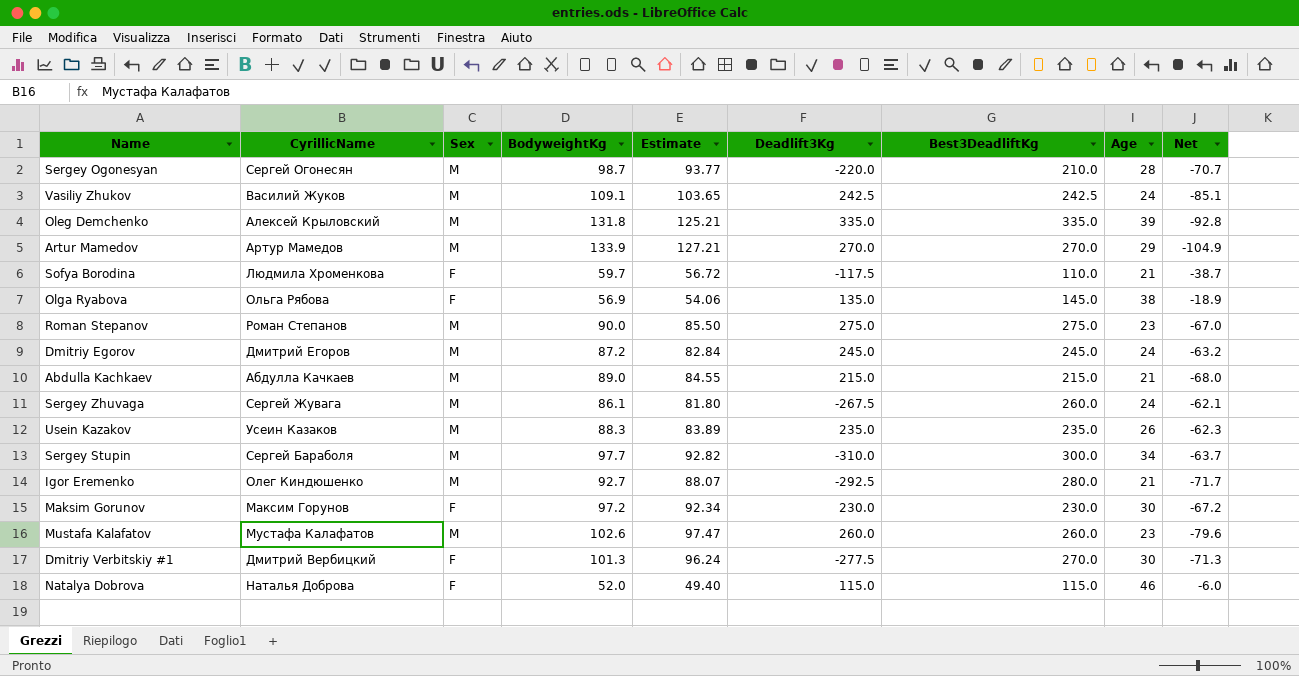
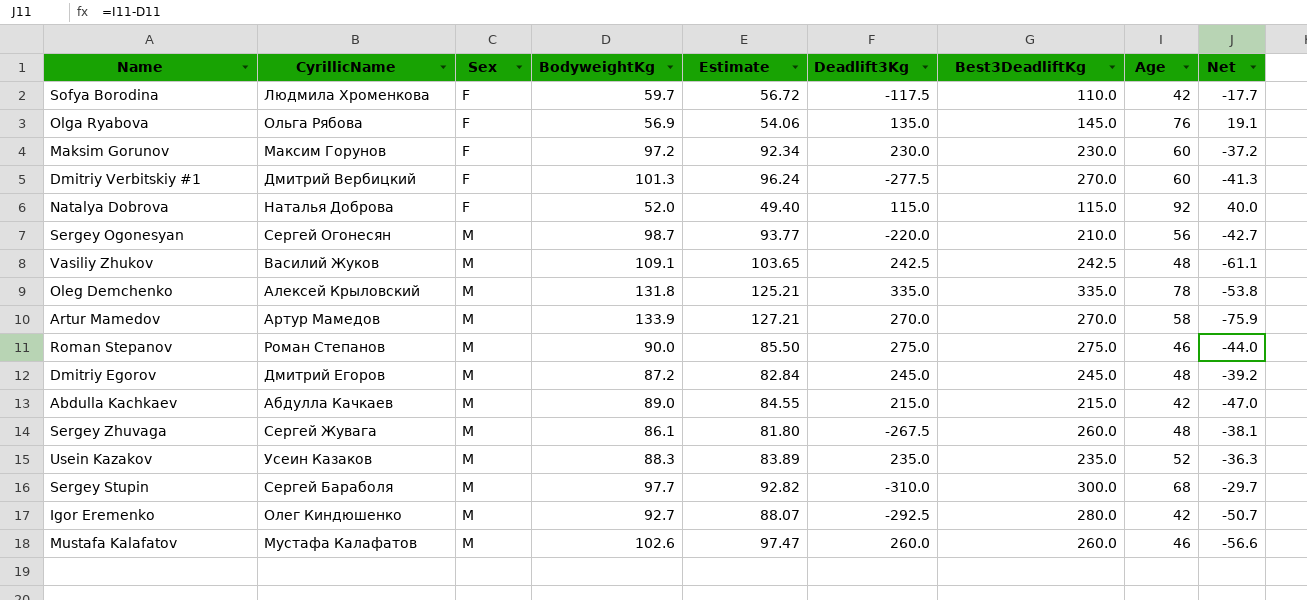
row order: none -> Sex ascending
Sofya Borodina | Age: 21 -> 42
Sofya Borodina | Net: -38.7 -> -17.7
Olga Ryabova | Age: 38 -> 76
Olga Ryabova | Net: -18.9 -> 19.1
Maksim Gorunov | Age: 30 -> 60
Maksim Gorunov | Net: -67.2 -> -37.2
Dmitriy Verbitskiy #1 | Age: 30 -> 60
Dmitriy Verbitskiy #1 | Net: -71.3 -> -41.3
Natalya Dobrova | Age: 46 -> 92
Natalya Dobrova | Net: -6.0 -> 40.0
Sergey Ogonesyan | Age: 28 -> 56
Sergey Ogonesyan | Net: -70.7 -> -42.7
Vasiliy Zhukov | Age: 24 -> 48
Vasiliy Zhukov | Net: -85.1 -> -61.1
Oleg Demchenko | Age: 39 -> 78
Oleg Demchenko | Net: -92.8 -> -53.8
Artur Mamedov | Age: 29 -> 58
Artur Mamedov | Net: -104.9 -> -75.9
Roman Stepanov | Age: 23 -> 46
Roman Stepanov | Net: -67.0 -> -44.0
Dmitriy Egorov | Age: 24 -> 48
Dmitriy Egorov | Net: -63.2 -> -39.2
Abdulla Kachkaev | Age: 21 -> 42
Abdulla Kachkaev | Net: -68.0 -> -47.0
Sergey Zhuvaga | Age: 24 -> 48
Sergey Zhuvaga | Net: -62.1 -> -38.1
Usein Kazakov | Age: 26 -> 52
Usein Kazakov | Net: -62.3 -> -36.3
Sergey Stupin | Age: 34 -> 68
Sergey Stupin | Net: -63.7 -> -29.7
Igor Eremenko | Age: 21 -> 42
Igor Eremenko | Net: -71.7 -> -50.7
Mustafa Kalafatov | Age: 23 -> 46
Mustafa Kalafatov | Net: -79.6 -> -56.6

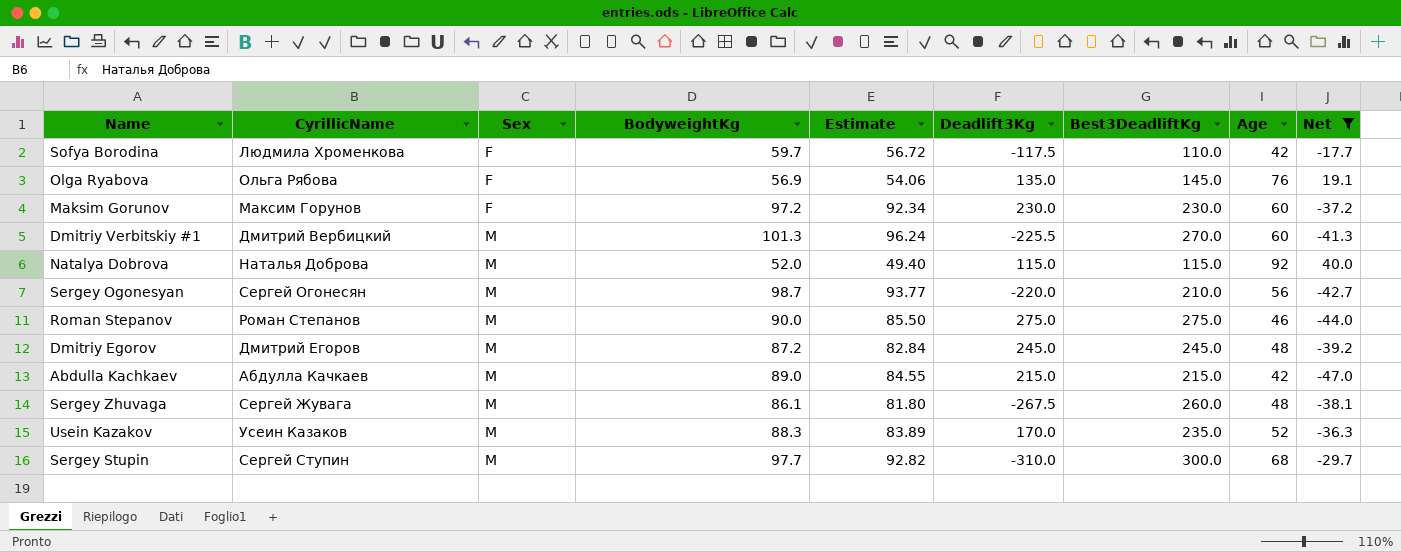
filter: none -> Net >= -47.0
Dmitriy Verbitskiy #1 | Sex: F -> M
Dmitriy Verbitskiy #1 | Deadlift3Kg: -277.5 -> -225.5
Natalya Dobrova | Sex: F -> M
Usein Kazakov | Deadlift3Kg: 235.0 -> 170.0
Sergey Stupin | CyrillicName: Сергей Бараболя -> Сергей Ступин

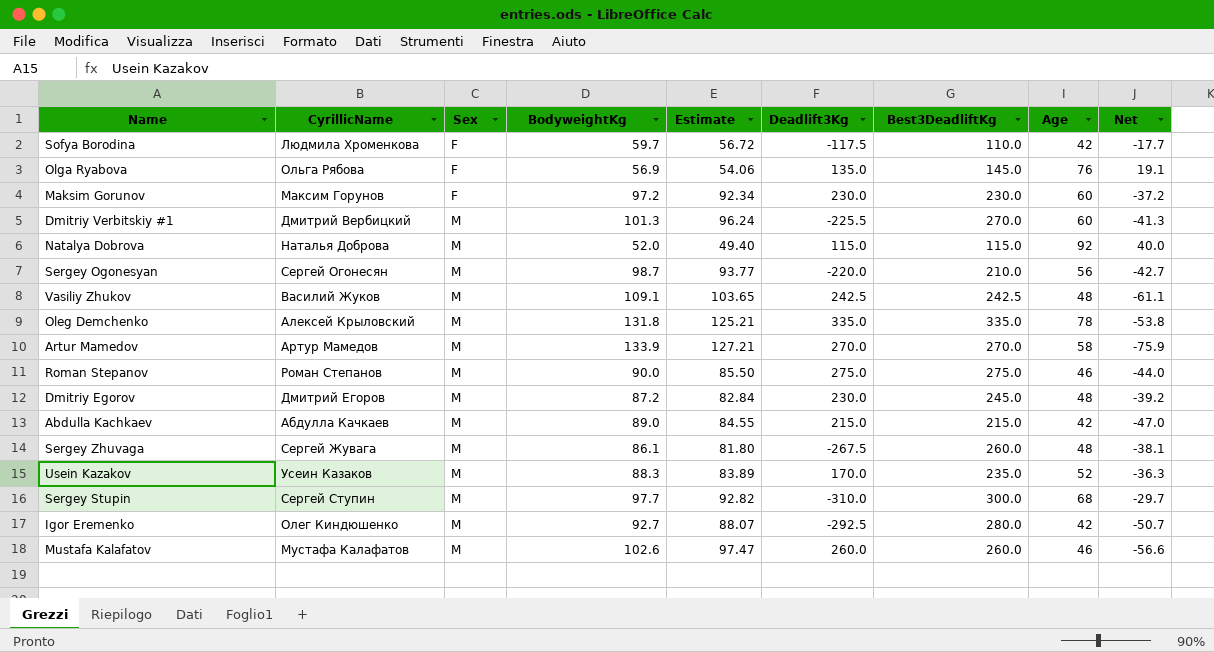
filter: Net >= -47.0 -> none
Dmitriy Egorov | Deadlift3Kg: 245.0 -> 230.0

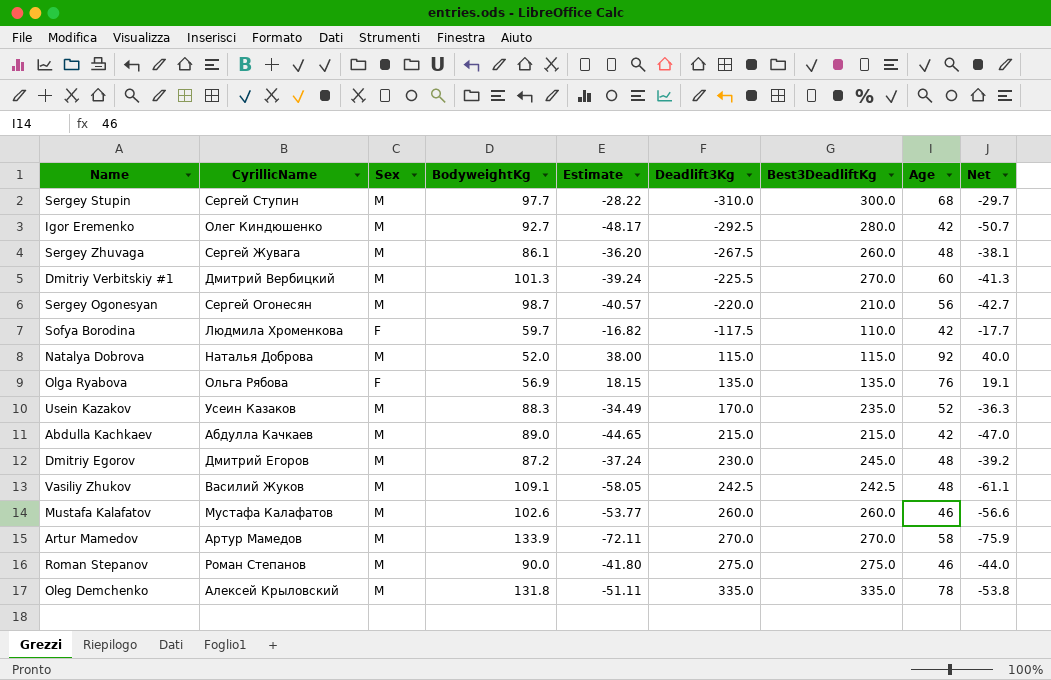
row order: Sex ascending -> Deadlift3Kg ascending
column Estimate | formula: [BodyweightKg] * 0.95 -> [Net] * 0.95
row Maksim Gorunov: Максим Горунов | F | 97.2 | 92.34 | 230.0 | 230.0 | 60 | -37.2 -> none
Olga Ryabova | Best3DeadliftKg: 145.0 -> 135.0

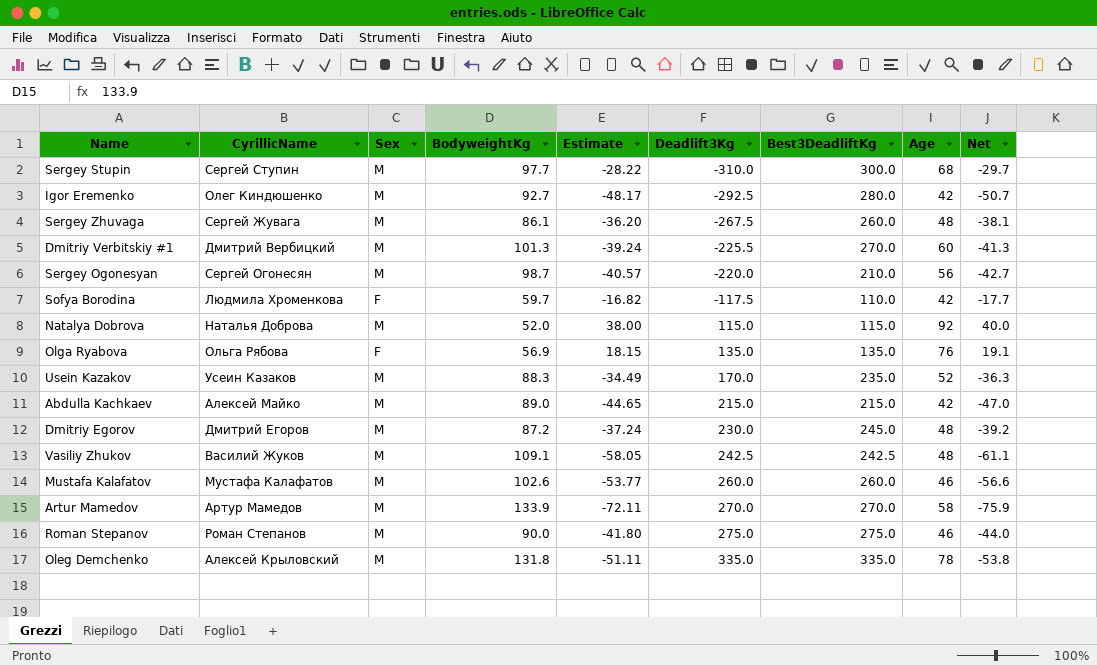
Abdulla Kachkaev | CyrillicName: Абдулла Качкаев -> Алексей Майко

